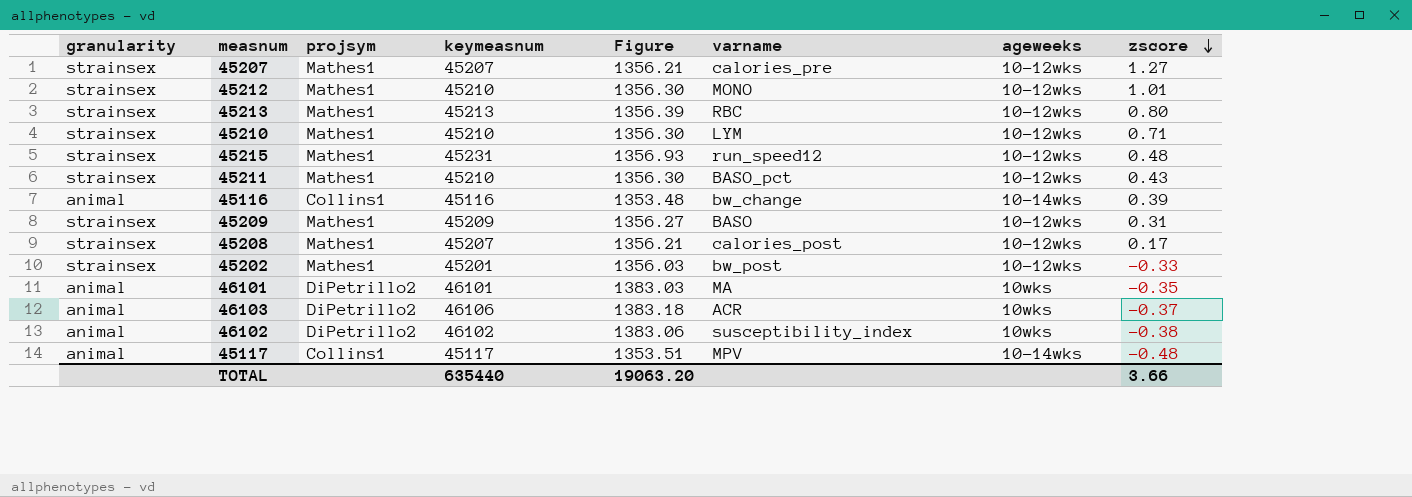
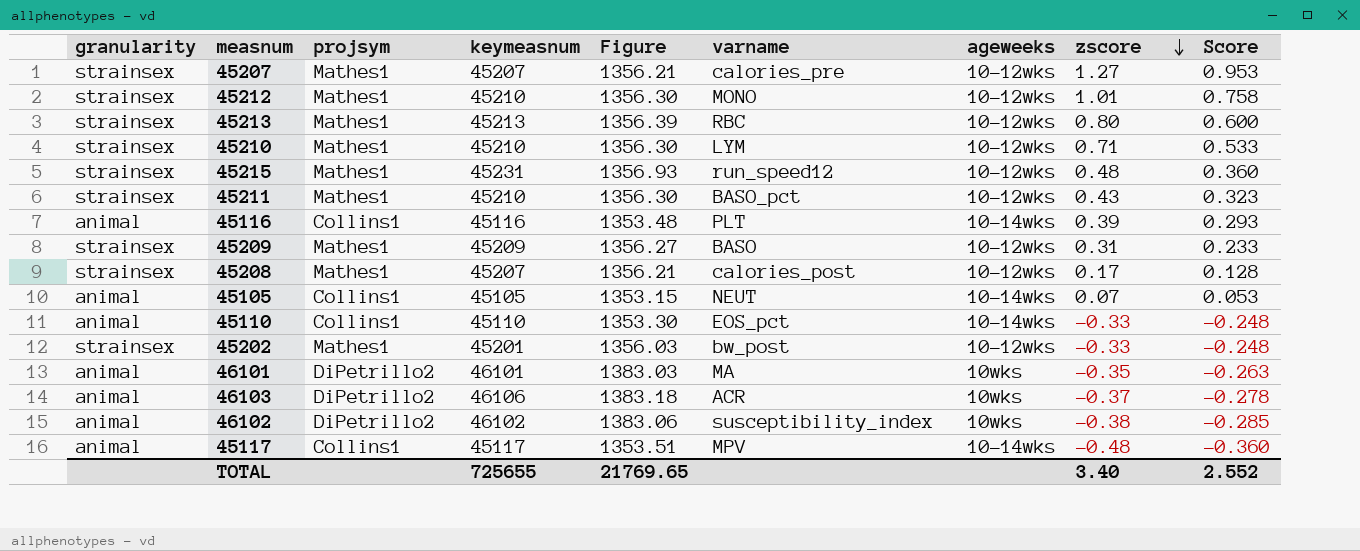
column Score | formula: none -> [zscore] * 0.75
45116 | varname: bw_change -> PLT
row 45105: none -> animal | Collins1 | 45105 | 1353.15 | NEUT | 10-14wks | 0.07 | 0.053
row 45110: none -> animal | Collins1 | 45110 | 1353.30 | EOS_pct | 10-14wks | -0.33 | -0.248
TOTAL | keymeasnum: 635440 -> 725655
TOTAL | Figure: 19063.20 -> 21769.65
TOTAL | zscore: 3.66 -> 3.40

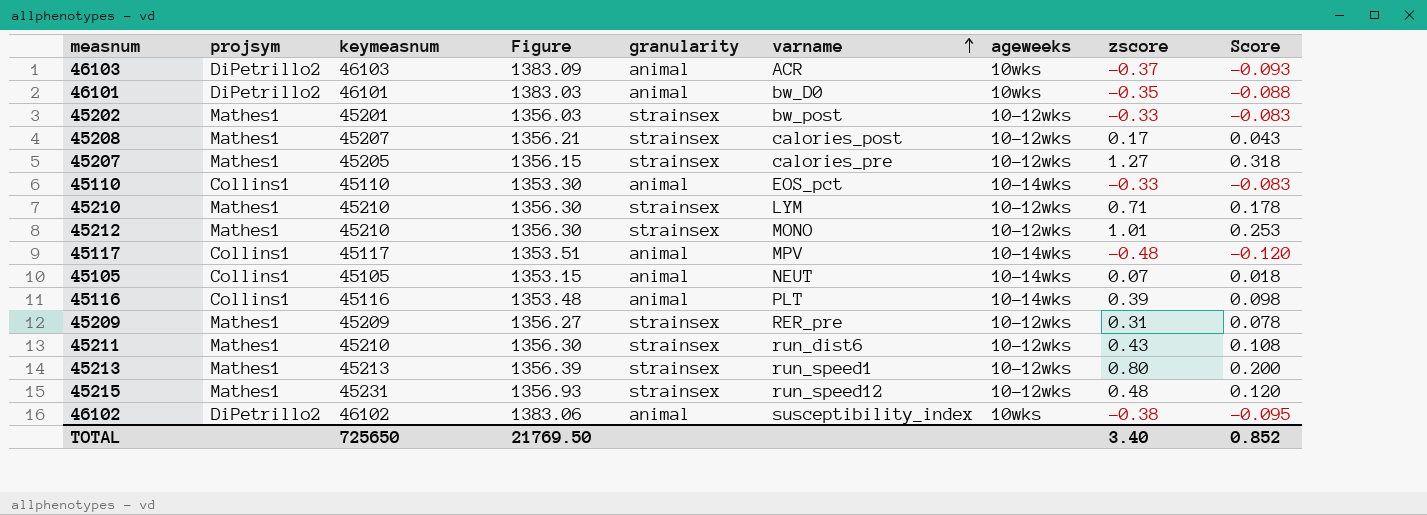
row order: zscore descending -> varname ascending
column granularity | position: 1 -> 5
column Score | formula: [zscore] * 0.75 -> [zscore] * 0.25
46103 | keymeasnum: 46106 -> 46103
46103 | Figure: 1383.18 -> 1383.09
46101 | varname: MA -> bw_D0
45207 | keymeasnum: 45207 -> 45205
45207 | Figure: 1356.21 -> 1356.15
45209 | varname: BASO -> RER_pre
45211 | varname: BASO_pct -> run_dist6
45213 | varname: RBC -> run_speed1
TOTAL | keymeasnum: 725655 -> 725650
TOTAL | Figure: 21769.65 -> 21769.50
TOTAL | Score: 2.552 -> 0.852

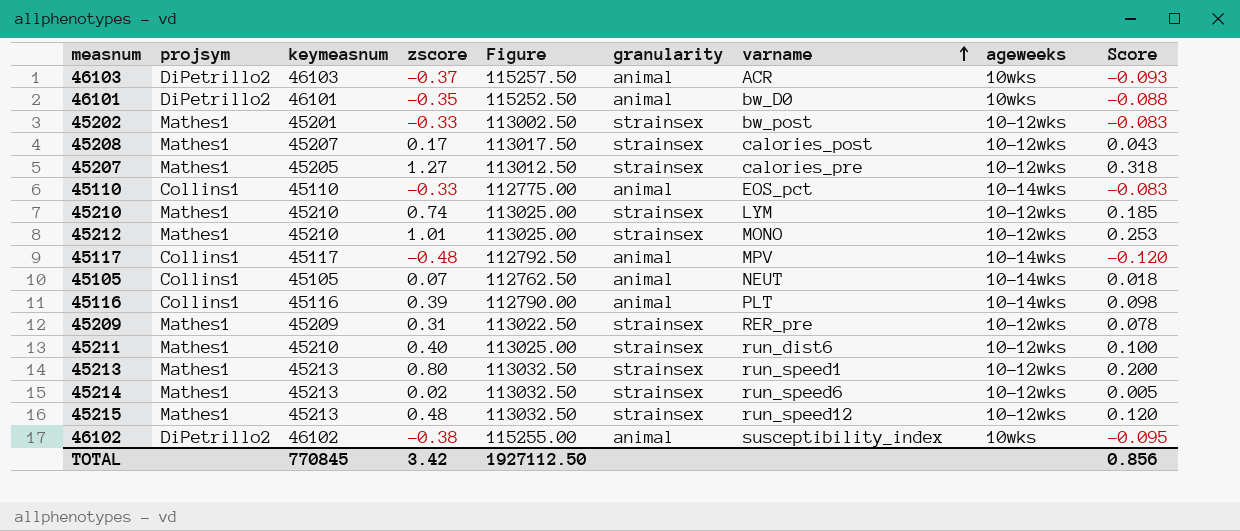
column zscore | position: 8 -> 4
column Figure | formula: [keymeasnum] * 0.03 -> [keymeasnum] * 2.5
45210 | zscore: 0.71 -> 0.74
45210 | Score: 0.178 -> 0.185
45211 | zscore: 0.43 -> 0.40
45211 | Score: 0.108 -> 0.100
row 45214: none -> Mathes1 | 45213 | 0.02 | 113032.50 | strainsex | run_speed6 | 10-12wks | 0.005
45215 | keymeasnum: 45231 -> 45213
TOTAL | keymeasnum: 725650 -> 770845
TOTAL | zscore: 3.40 -> 3.42
TOTAL | Figure: 21769.50 -> 1927112.50
TOTAL | Score: 0.852 -> 0.856

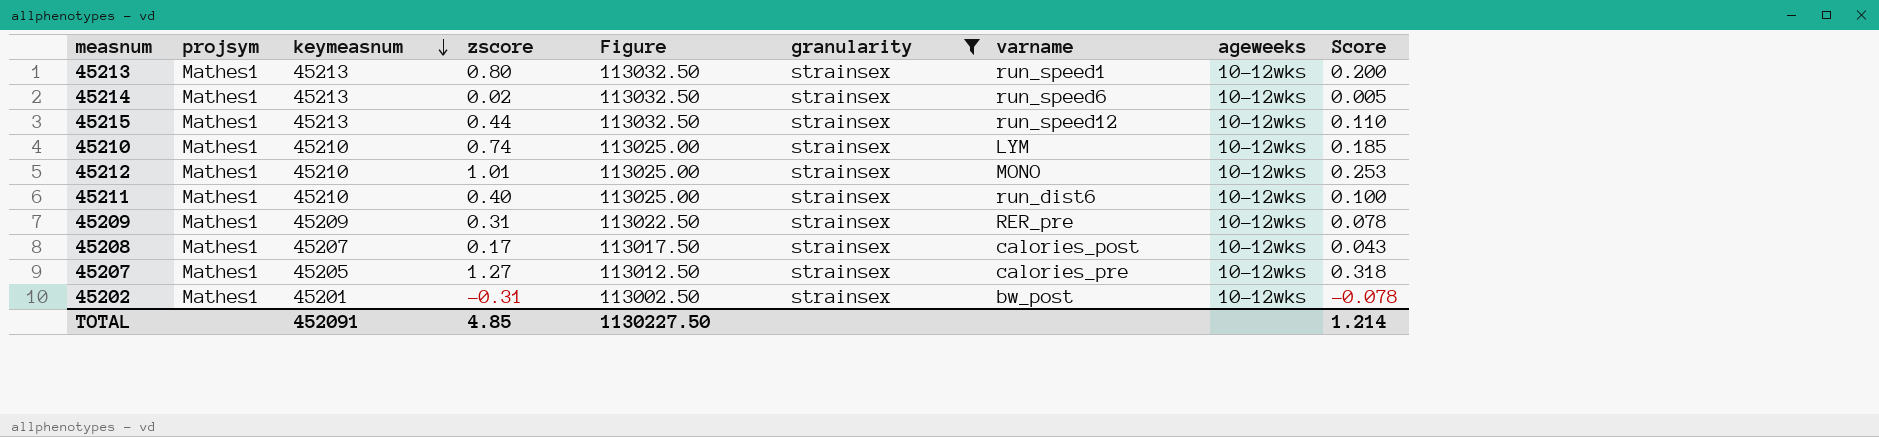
filter: none -> granularity = strainsex
row order: varname ascending -> keymeasnum descending
45215 | zscore: 0.48 -> 0.44
45215 | Score: 0.120 -> 0.110
45202 | zscore: -0.33 -> -0.31
45202 | Score: -0.083 -> -0.078
TOTAL | keymeasnum: 770845 -> 452091
TOTAL | zscore: 3.42 -> 4.85
TOTAL | Figure: 1927112.50 -> 1130227.50
TOTAL | Score: 0.856 -> 1.214

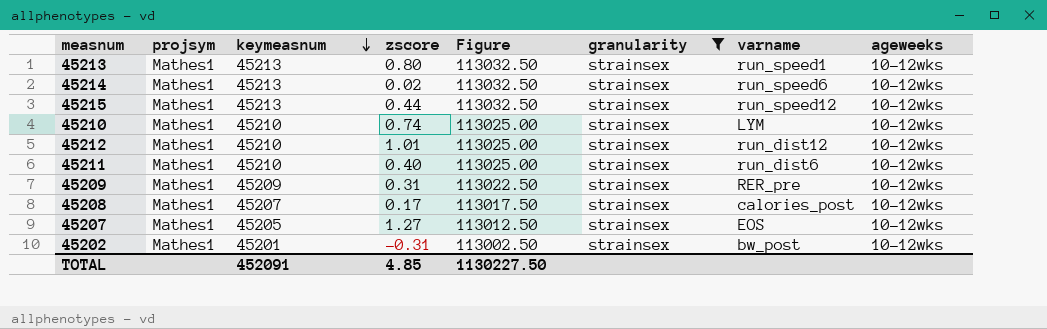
column Score | formula: [zscore] * 0.25 -> none
45212 | varname: MONO -> run_dist12
45207 | varname: calories_pre -> EOS

